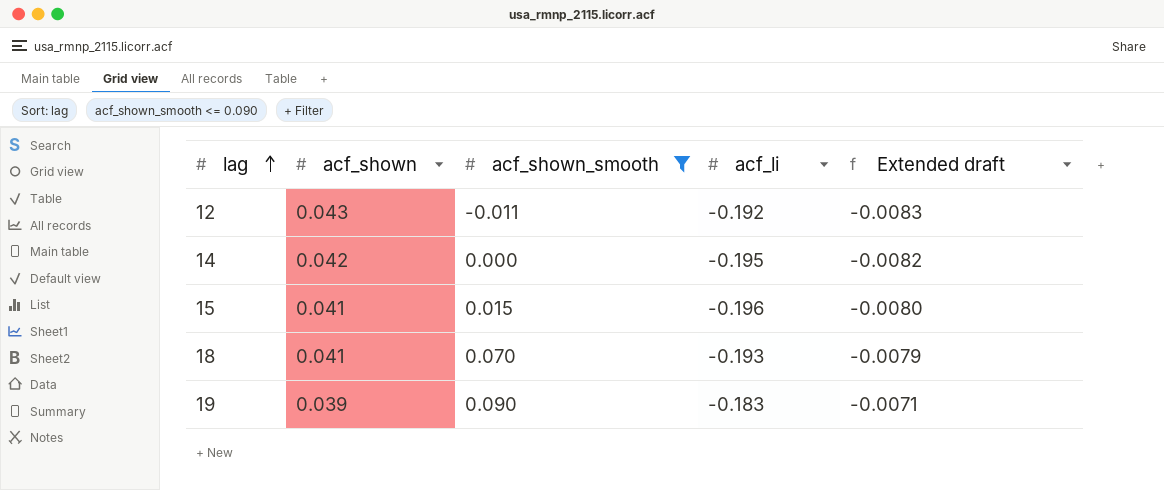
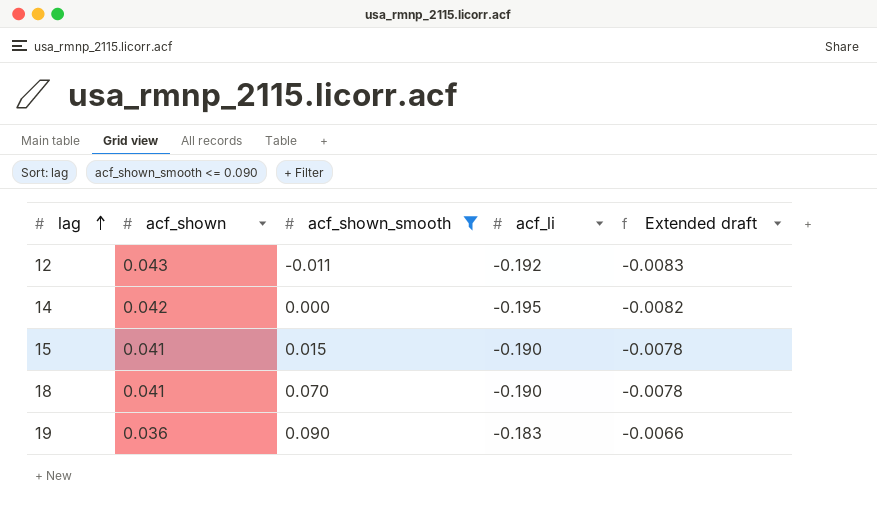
15 | acf_li: -0.196 -> -0.190
15 | Extended draft: -0.0080 -> -0.0078
18 | acf_li: -0.193 -> -0.190
18 | Extended draft: -0.0079 -> -0.0078
19 | acf_shown: 0.039 -> 0.036
19 | Extended draft: -0.0071 -> -0.0066

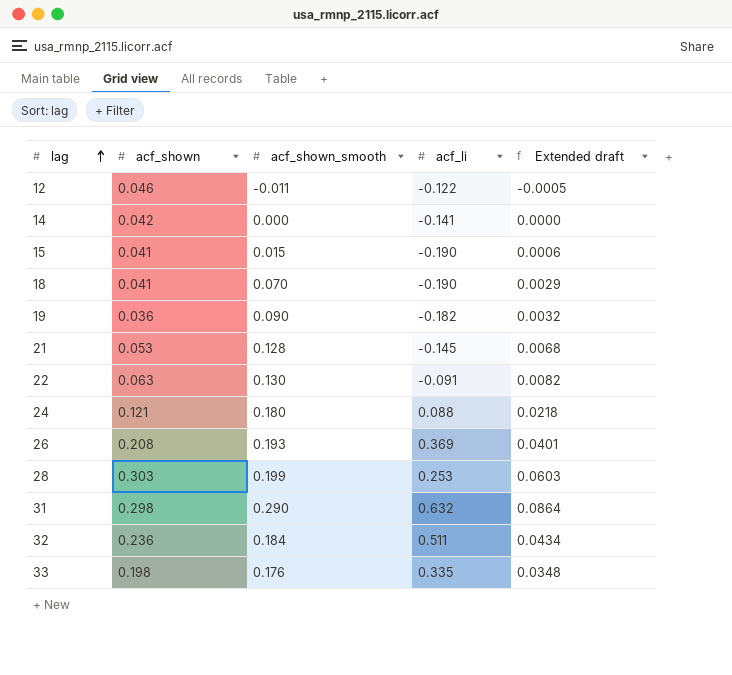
filter: acf_shown_smooth <= 0.090 -> none
column Extended draft | formula: [acf_shown] * [acf_li] -> [acf_shown] * [acf_shown_smooth]
12 | acf_shown: 0.043 -> 0.046
12 | acf_li: -0.192 -> -0.122
14 | acf_li: -0.195 -> -0.141
19 | acf_li: -0.183 -> -0.182

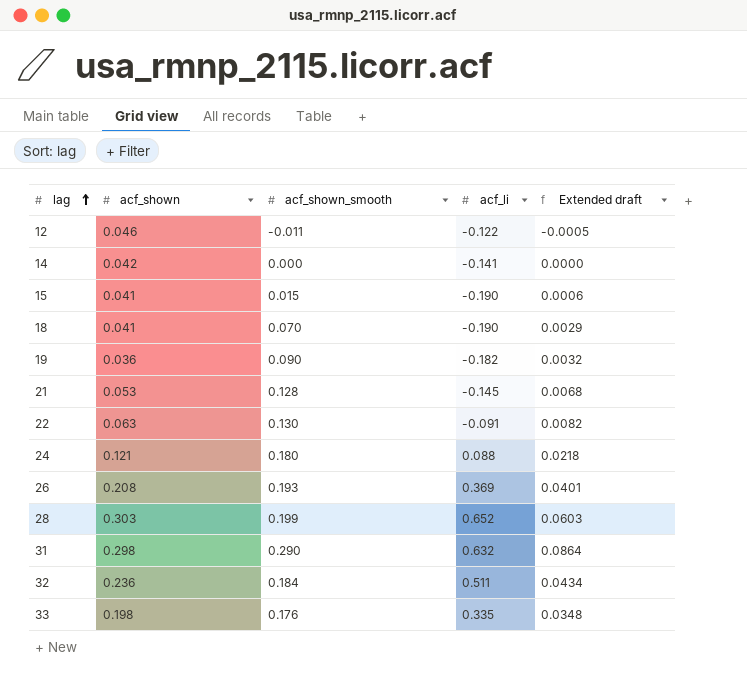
28 | acf_li: 0.253 -> 0.652

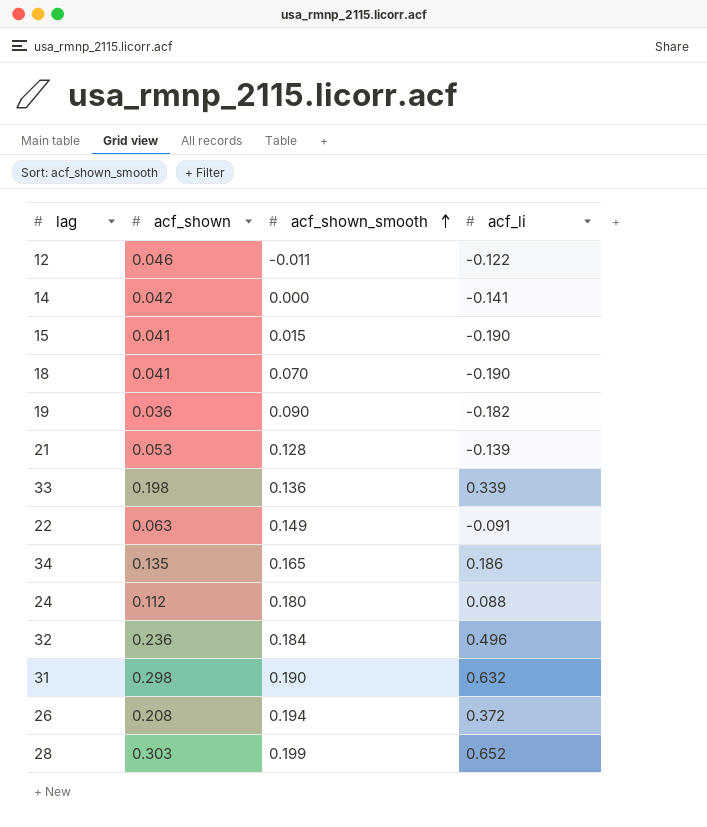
row order: lag ascending -> acf_shown_smooth ascending
column Extended draft | formula: [acf_shown] * [acf_shown_smooth] -> none
21 | acf_li: -0.145 -> -0.139
33 | acf_shown_smooth: 0.176 -> 0.136
33 | acf_li: 0.335 -> 0.339
22 | acf_shown_smooth: 0.130 -> 0.149
row 34: none -> 0.135 | 0.165 | 0.186
24 | acf_shown: 0.121 -> 0.112
32 | acf_li: 0.511 -> 0.496
31 | acf_shown_smooth: 0.290 -> 0.190
26 | acf_shown_smooth: 0.193 -> 0.194
26 | acf_li: 0.369 -> 0.372

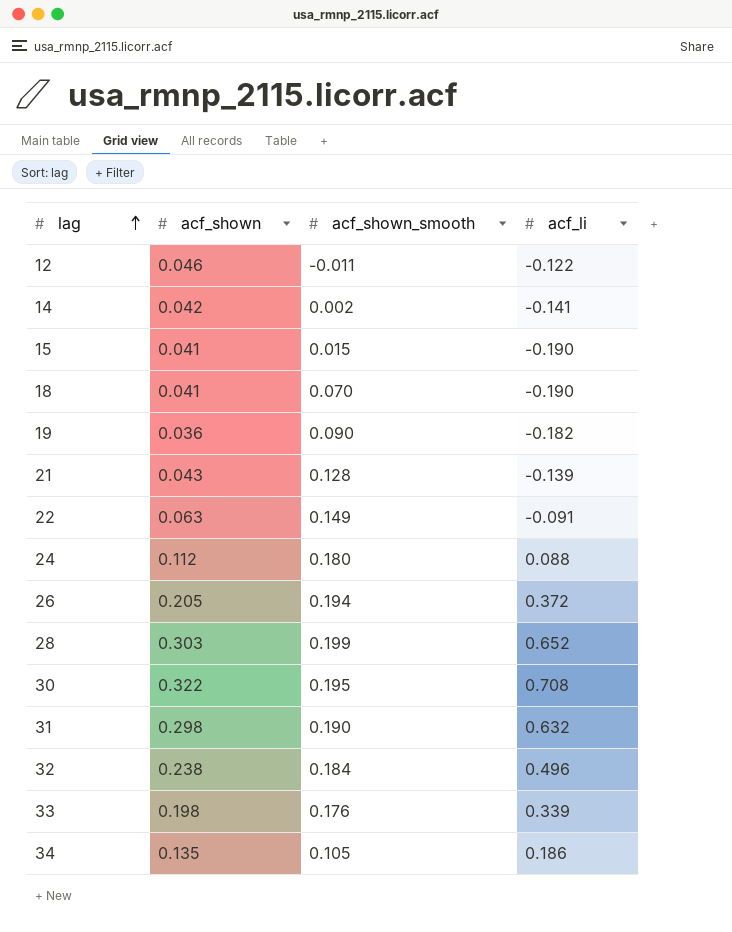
row order: acf_shown_smooth ascending -> lag ascending
14 | acf_shown_smooth: 0.000 -> 0.002
21 | acf_shown: 0.053 -> 0.043
26 | acf_shown: 0.208 -> 0.205
row 30: none -> 0.322 | 0.195 | 0.708
32 | acf_shown: 0.236 -> 0.238
33 | acf_shown_smooth: 0.136 -> 0.176
34 | acf_shown_smooth: 0.165 -> 0.105

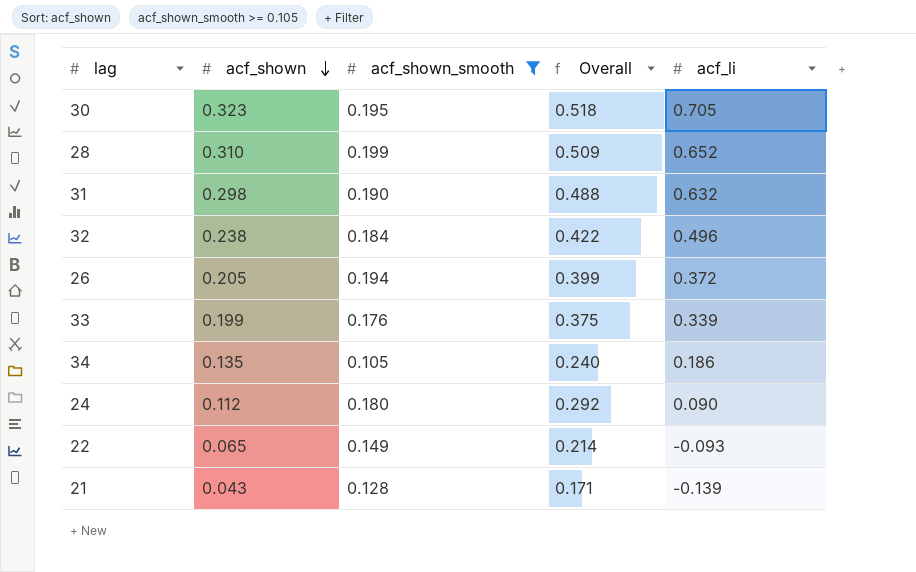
filter: none -> acf_shown_smooth >= 0.105
row order: lag ascending -> acf_shown descending
column Overall | formula: none -> [acf_shown] + [acf_shown_smooth]
30 | acf_shown: 0.322 -> 0.323
30 | acf_li: 0.708 -> 0.705
28 | acf_shown: 0.303 -> 0.310
33 | acf_shown: 0.198 -> 0.199
24 | acf_li: 0.088 -> 0.090
22 | acf_shown: 0.063 -> 0.065
22 | acf_li: -0.091 -> -0.093

